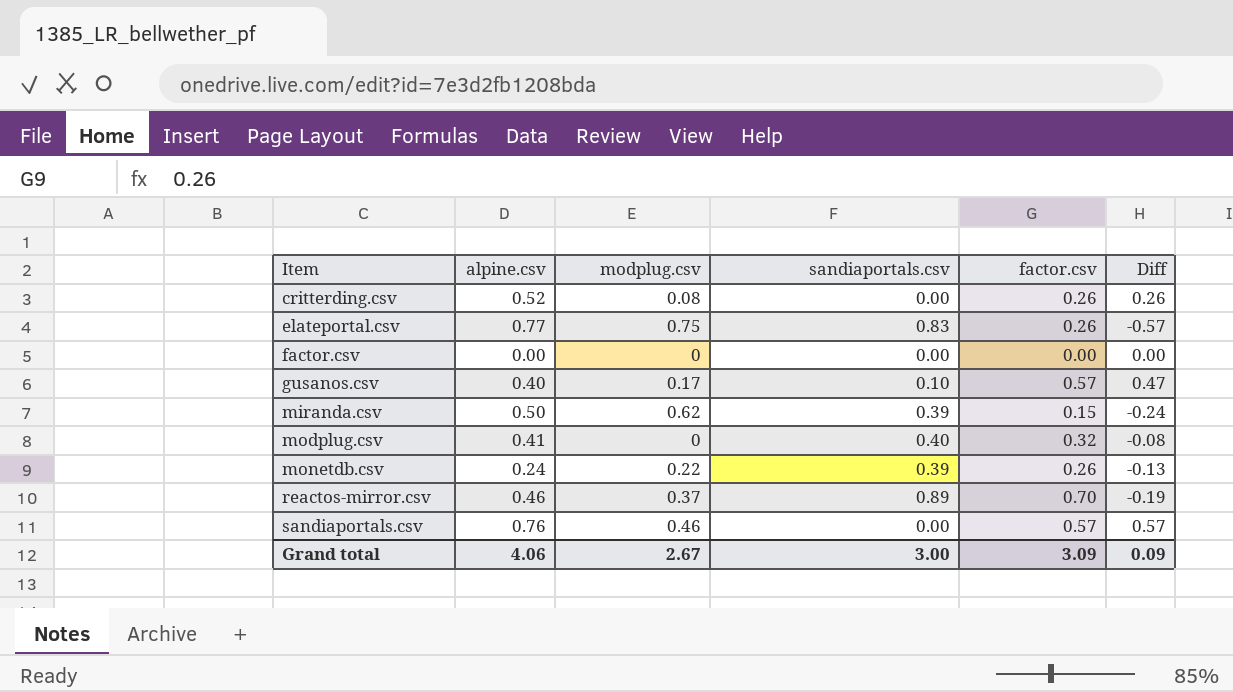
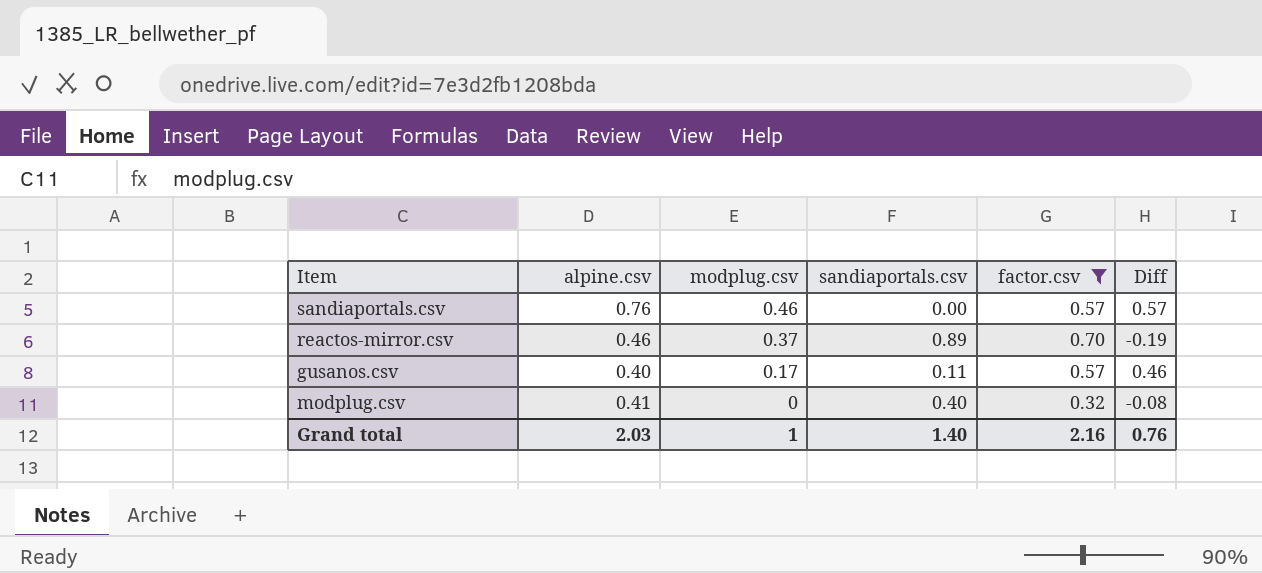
filter: none -> factor.csv >= 0.32
row order: Item ascending -> modplug.csv descending
gusanos.csv | sandiaportals.csv: 0.10 -> 0.11
gusanos.csv | Diff: 0.47 -> 0.46
Grand total | alpine.csv: 4.06 -> 2.03
Grand total | modplug.csv: 2.67 -> 1
Grand total | sandiaportals.csv: 3.00 -> 1.40
Grand total | factor.csv: 3.09 -> 2.16
Grand total | Diff: 0.09 -> 0.76

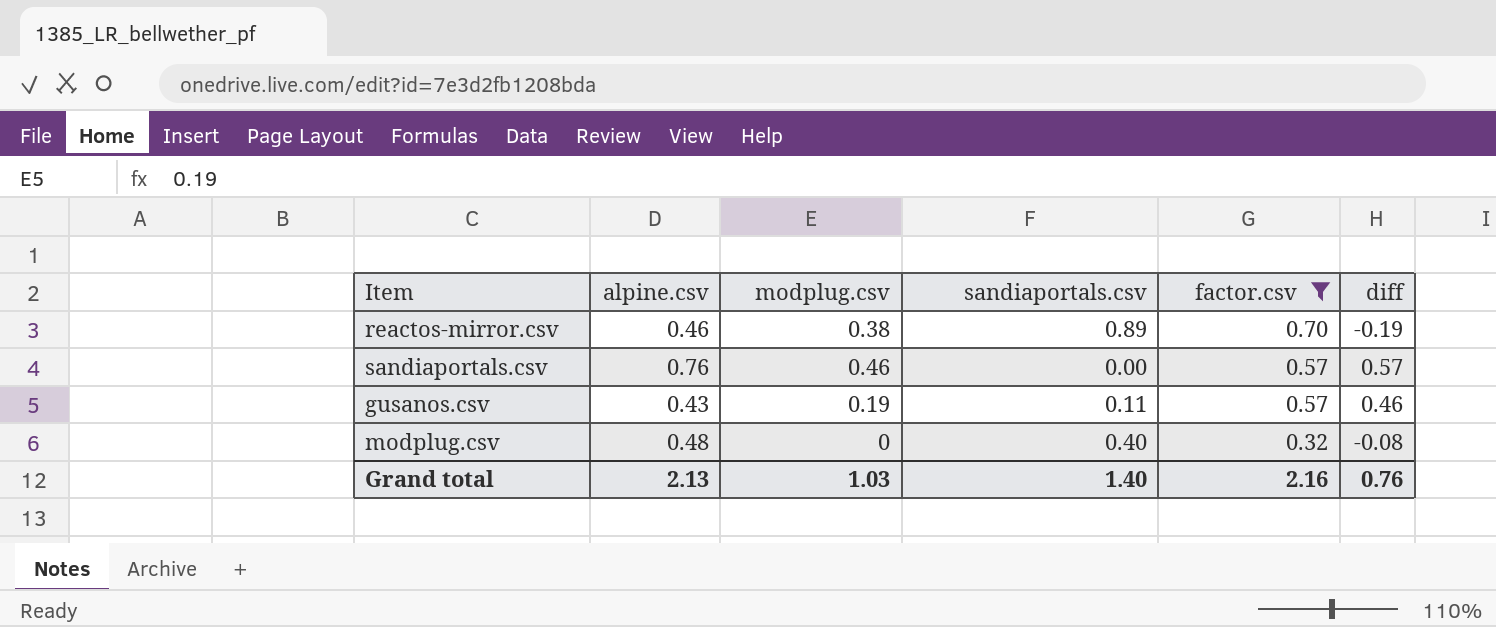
row order: modplug.csv descending -> factor.csv descending
column name: Diff -> diff
reactos-mirror.csv | modplug.csv: 0.37 -> 0.38
gusanos.csv | alpine.csv: 0.40 -> 0.43
gusanos.csv | modplug.csv: 0.17 -> 0.19
modplug.csv | alpine.csv: 0.41 -> 0.48
Grand total | alpine.csv: 2.03 -> 2.13
Grand total | modplug.csv: 1 -> 1.03

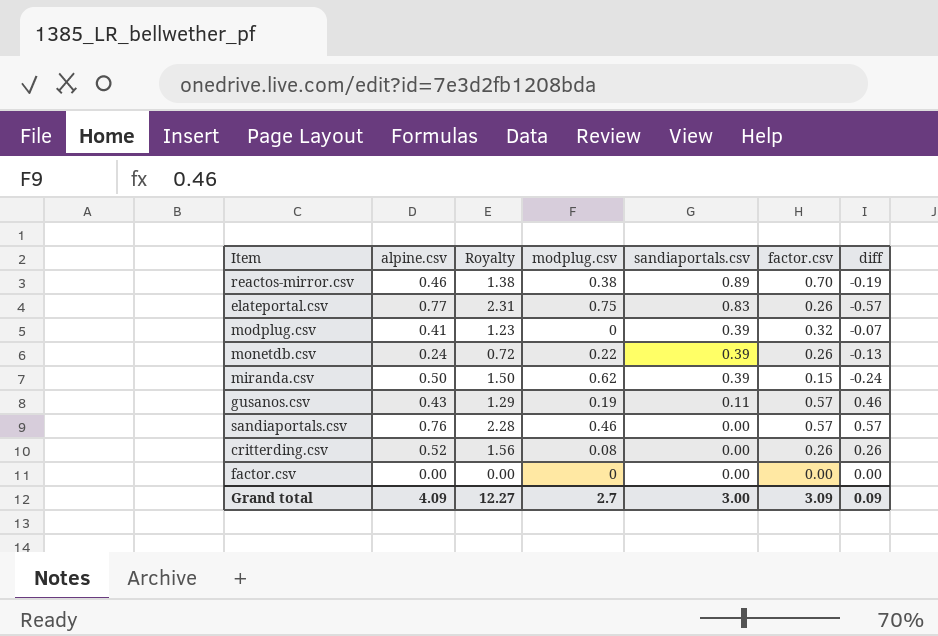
filter: factor.csv >= 0.32 -> none
row order: factor.csv descending -> sandiaportals.csv descending
column Royalty | formula: none -> [alpine.csv] * 3
modplug.csv | alpine.csv: 0.48 -> 0.41
modplug.csv | sandiaportals.csv: 0.40 -> 0.39
modplug.csv | diff: -0.08 -> -0.07
Grand total | alpine.csv: 2.13 -> 4.09
Grand total | modplug.csv: 1.03 -> 2.7
Grand total | sandiaportals.csv: 1.40 -> 3.00
Grand total | factor.csv: 2.16 -> 3.09
Grand total | diff: 0.76 -> 0.09

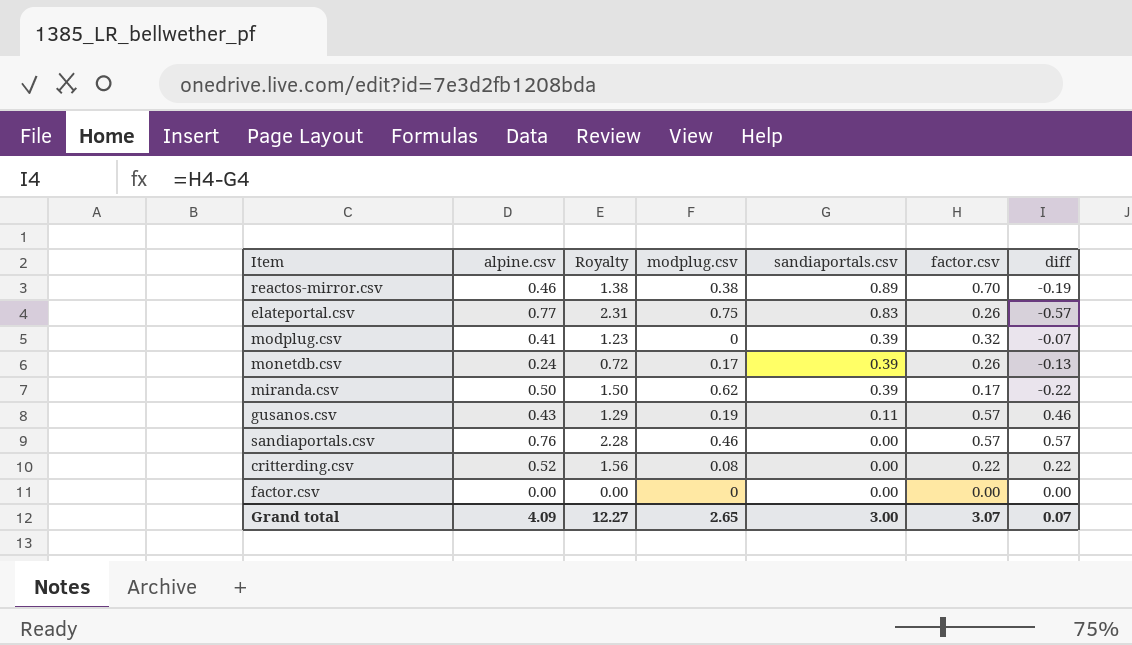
monetdb.csv | modplug.csv: 0.22 -> 0.17
miranda.csv | factor.csv: 0.15 -> 0.17
miranda.csv | diff: -0.24 -> -0.22
critterding.csv | factor.csv: 0.26 -> 0.22
critterding.csv | diff: 0.26 -> 0.22
Grand total | modplug.csv: 2.7 -> 2.65
Grand total | factor.csv: 3.09 -> 3.07
Grand total | diff: 0.09 -> 0.07

